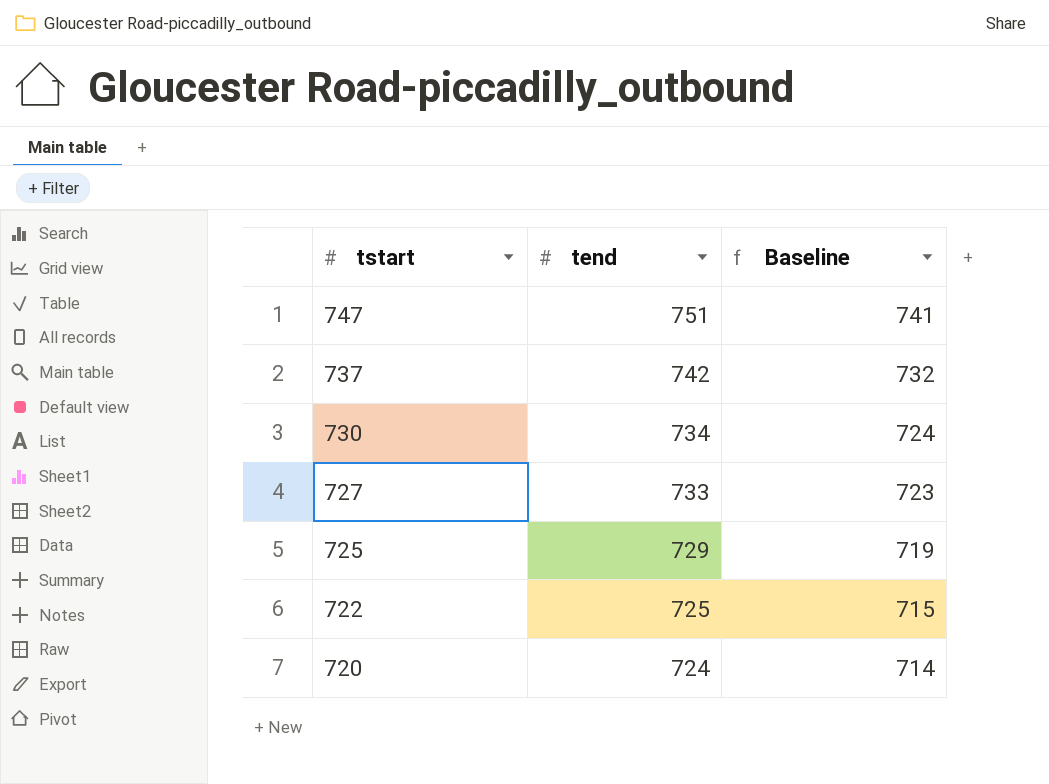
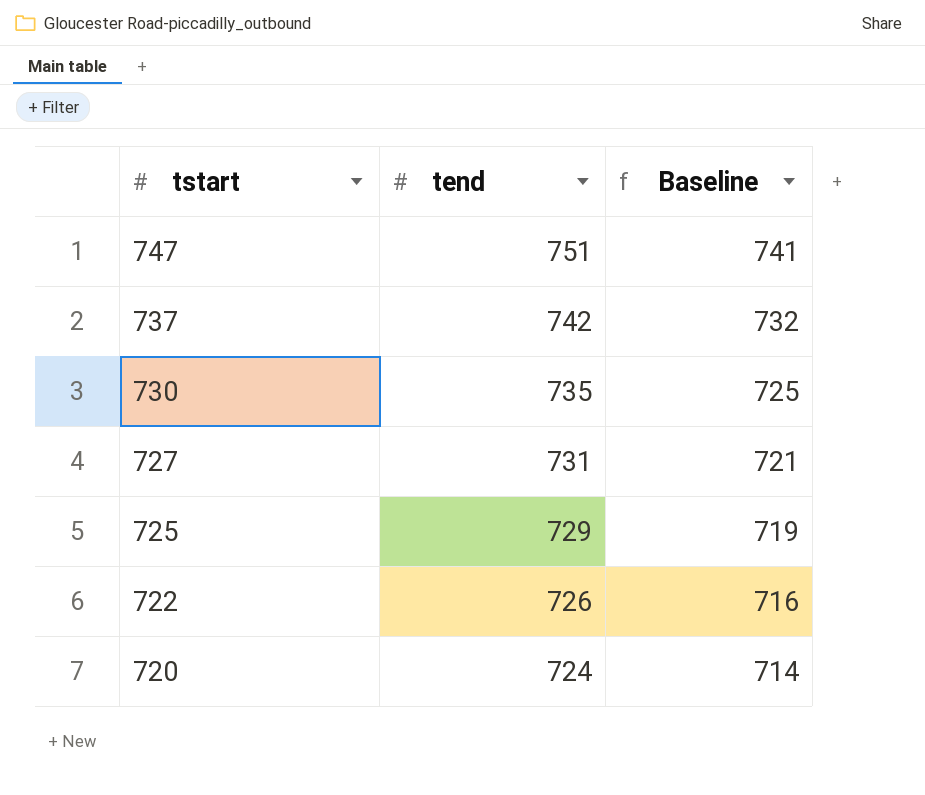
730 | tend: 734 -> 735
730 | Baseline: 724 -> 725
727 | tend: 733 -> 731
727 | Baseline: 723 -> 721
722 | tend: 725 -> 726
722 | Baseline: 715 -> 716

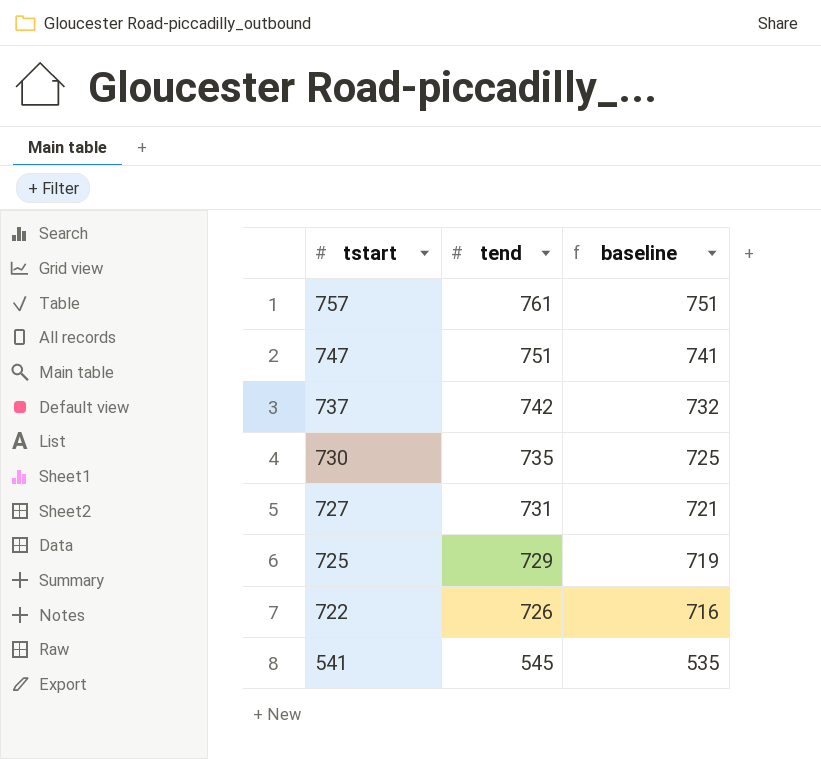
column name: Baseline -> baseline
row 720: 724 | 714 -> none
row 757: none -> 761 | 751
row 541: none -> 545 | 535

